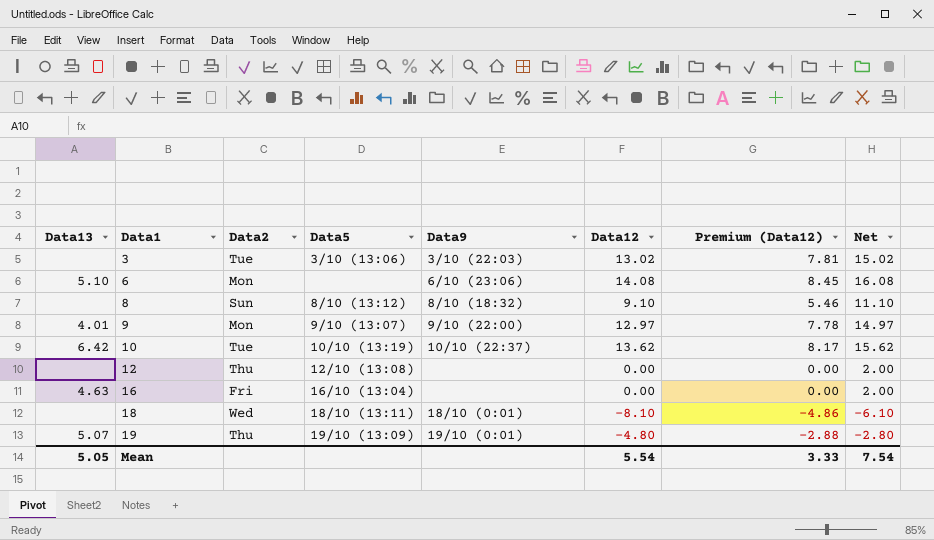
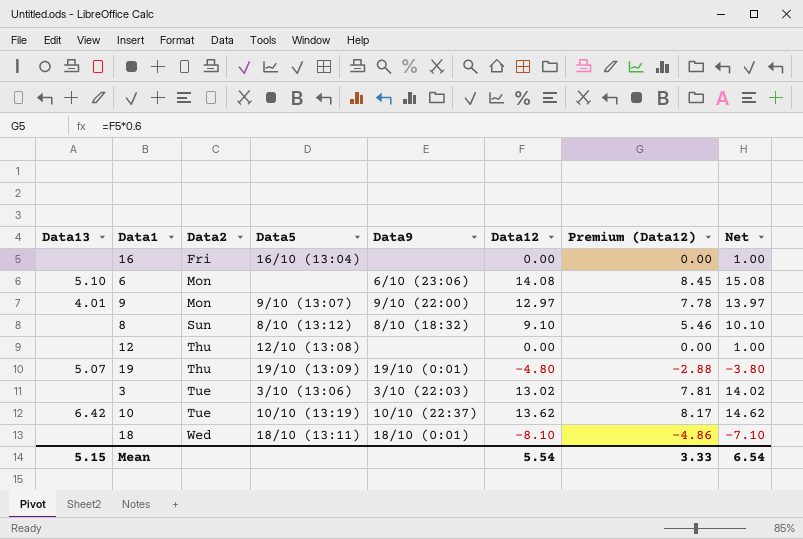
row order: Data1 ascending -> Data2 ascending
column Net | formula: [Data12] + 2 -> [Data12] + 1
16 | Data13: 4.63 -> none
Mean | Data13: 5.05 -> 5.15
Mean | Net: 7.54 -> 6.54

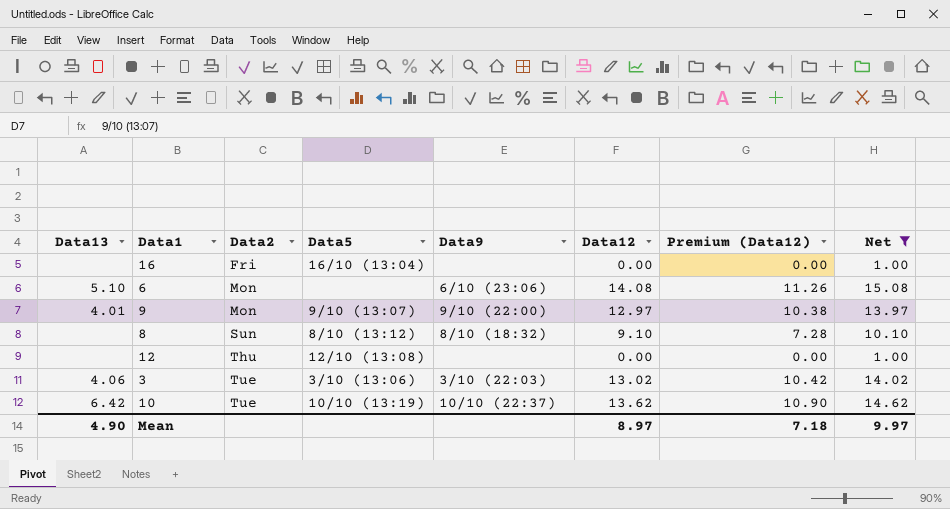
filter: none -> Net >= 1.00
column Premium (Data12) | formula: [Data12] * 0.6 -> [Data12] * 0.8
3 | Data13: none -> 4.06
Mean | Data13: 5.15 -> 4.90
Mean | Data12: 5.54 -> 8.97
Mean | Premium (Data12): 3.33 -> 7.18
Mean | Net: 6.54 -> 9.97

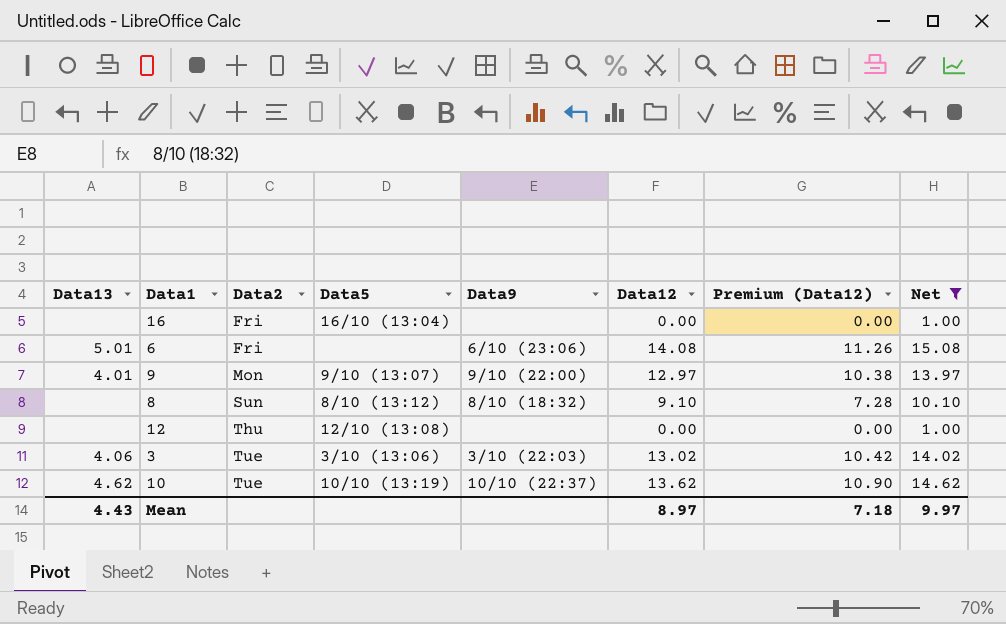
6 | Data13: 5.10 -> 5.01
6 | Data2: Mon -> Fri
10 | Data13: 6.42 -> 4.62
Mean | Data13: 4.90 -> 4.43

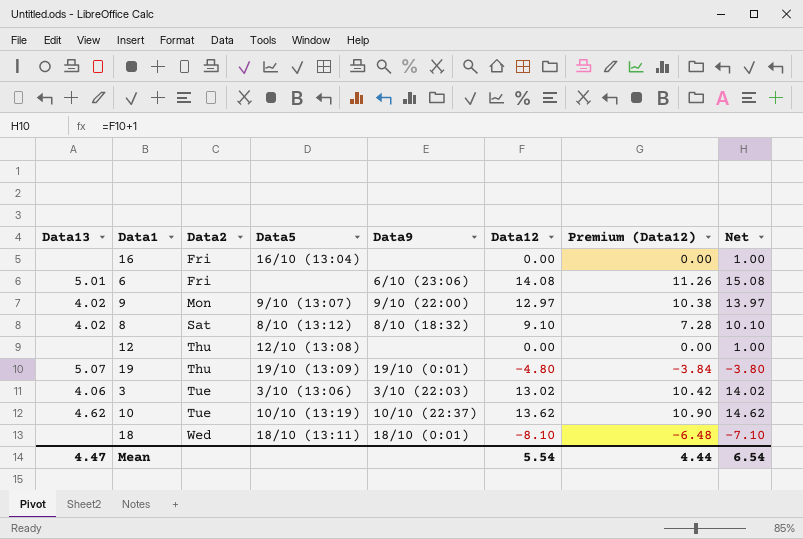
filter: Net >= 1.00 -> none
9 | Data13: 4.01 -> 4.02
8 | Data13: none -> 4.02
8 | Data2: Sun -> Sat
Mean | Data13: 4.43 -> 4.47
Mean | Data12: 8.97 -> 5.54
Mean | Premium (Data12): 7.18 -> 4.44
Mean | Net: 9.97 -> 6.54

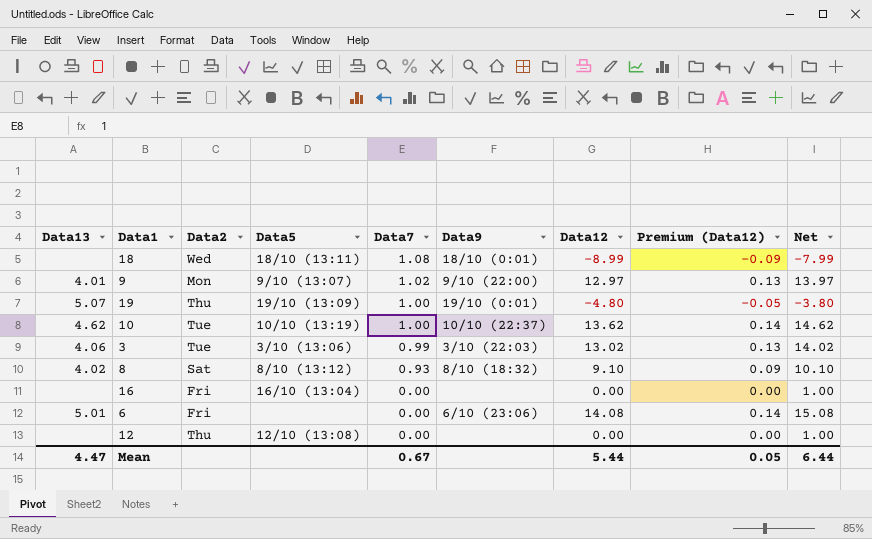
row order: Data2 ascending -> Data7 descending
column Data7 | position: none -> 5
column Premium (Data12) | formula: [Data12] * 0.8 -> [Data12] * 0.01
18 | Data12: -8.10 -> -8.99
18 | Net: -7.10 -> -7.99
9 | Data13: 4.02 -> 4.01
Mean | Data12: 5.54 -> 5.44
Mean | Premium (Data12): 4.44 -> 0.05
Mean | Net: 6.54 -> 6.44

